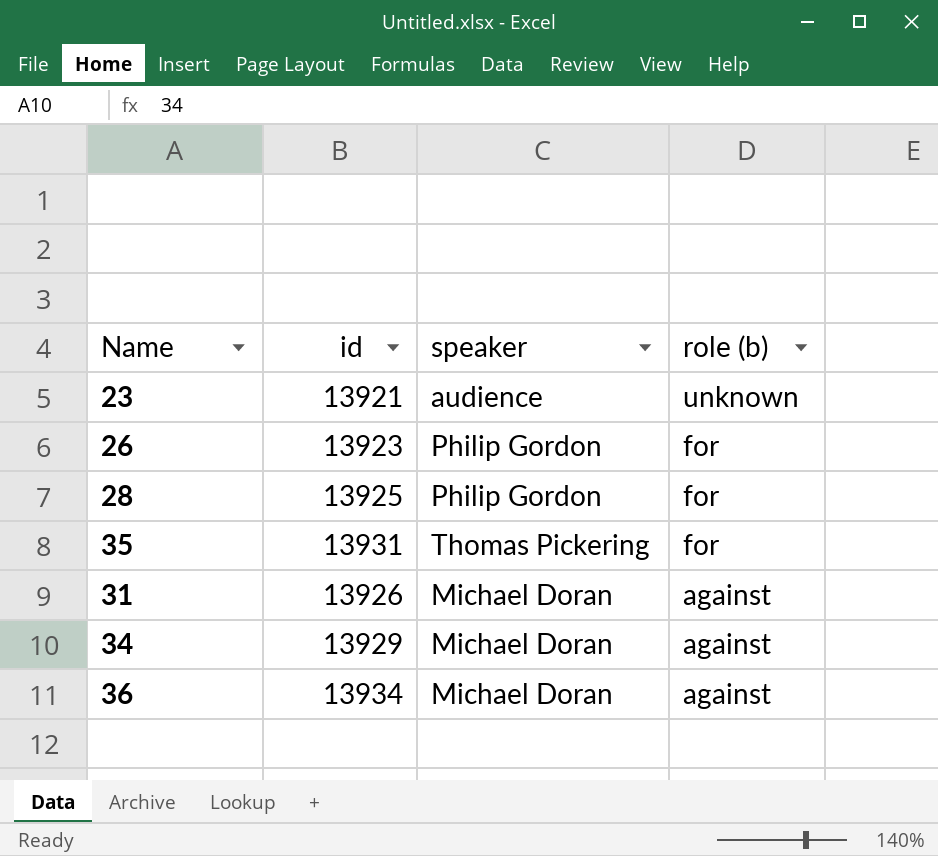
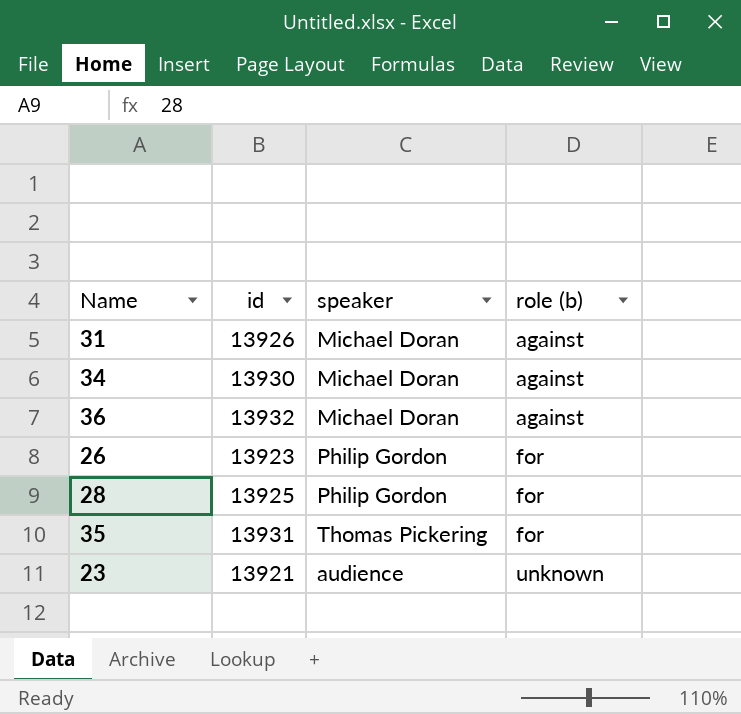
row order: role (b) descending -> role (b) ascending
34 | id: 13929 -> 13930
36 | id: 13934 -> 13932

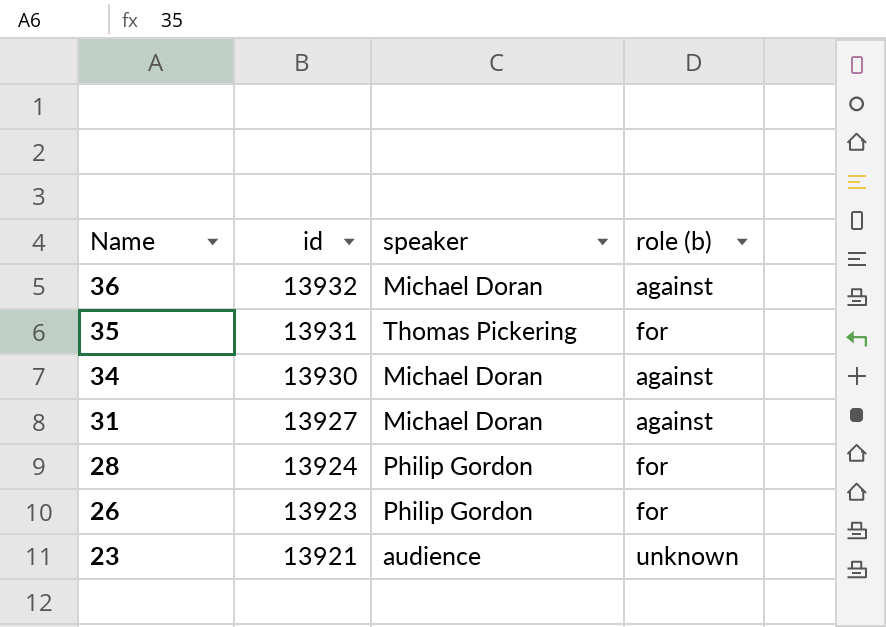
row order: role (b) ascending -> Name descending
31 | id: 13926 -> 13927
28 | id: 13925 -> 13924

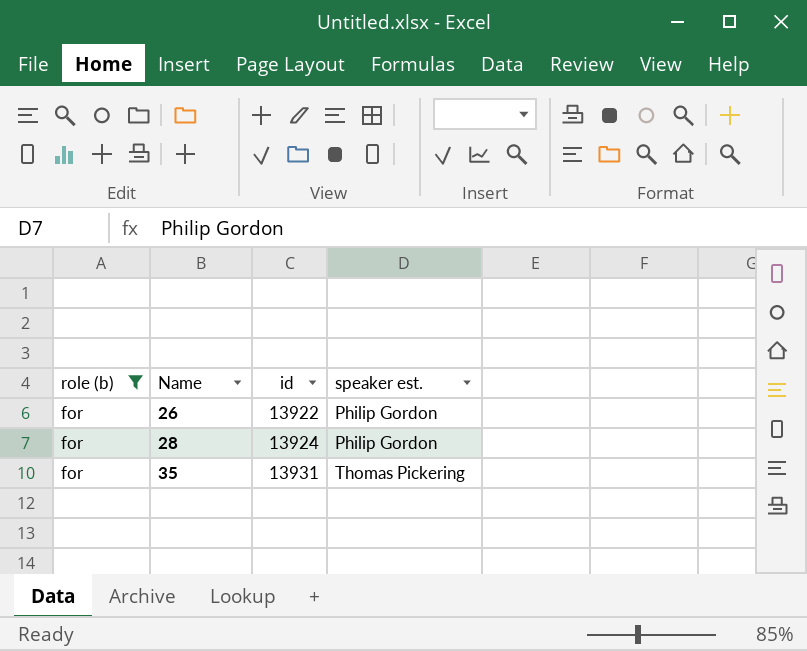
filter: none -> role (b) = for
row order: Name descending -> Name ascending
column role (b) | position: 4 -> 1
column name: speaker -> speaker est.
26 | id: 13923 -> 13922

